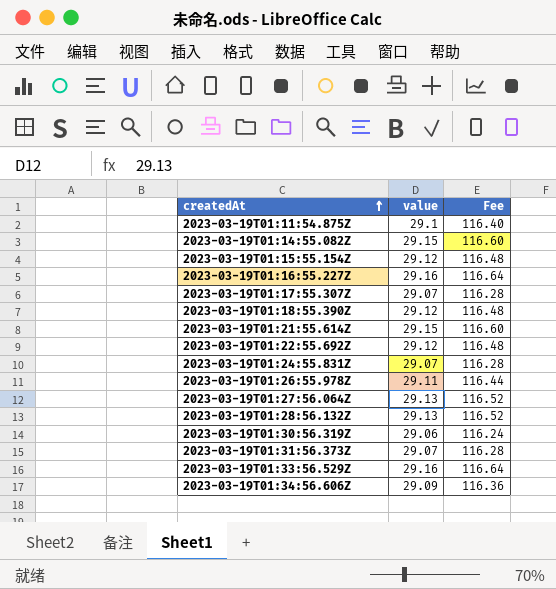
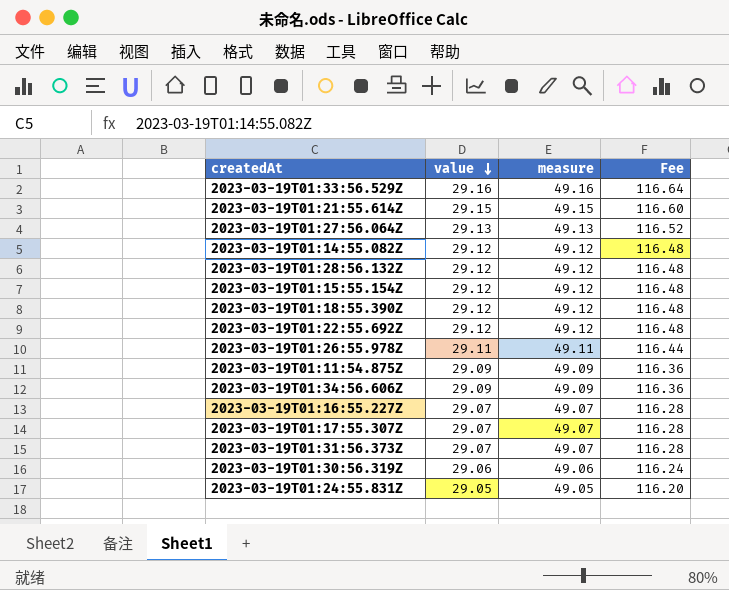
row order: createdAt ascending -> value descending
column measure | formula: none -> [value] + 20
2023-03-19T01:14:55.082Z | value: 29.15 -> 29.12
2023-03-19T01:14:55.082Z | Fee: 116.60 -> 116.48
2023-03-19T01:28:56.132Z | value: 29.13 -> 29.12
2023-03-19T01:28:56.132Z | Fee: 116.52 -> 116.48
2023-03-19T01:11:54.875Z | value: 29.1 -> 29.09
2023-03-19T01:11:54.875Z | Fee: 116.40 -> 116.36
2023-03-19T01:16:55.227Z | value: 29.16 -> 29.07
2023-03-19T01:16:55.227Z | Fee: 116.64 -> 116.28
2023-03-19T01:24:55.831Z | value: 29.07 -> 29.05
2023-03-19T01:24:55.831Z | Fee: 116.28 -> 116.20

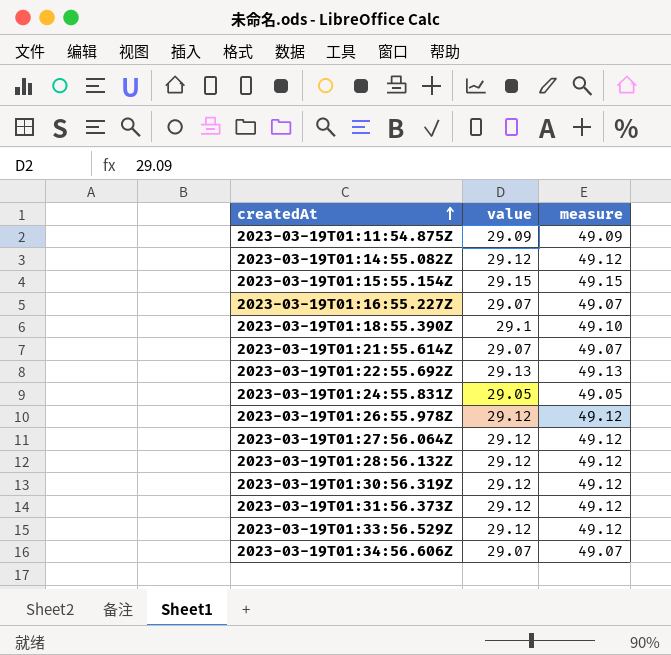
row order: value descending -> createdAt ascending
column Fee | formula: [value] * 4 -> none
row 2023-03-19T01:17:55.307Z: 29.07 | 49.07 | 116.28 -> none
2023-03-19T01:15:55.154Z | value: 29.12 -> 29.15
2023-03-19T01:15:55.154Z | measure: 49.12 -> 49.15
2023-03-19T01:18:55.390Z | value: 29.12 -> 29.1
2023-03-19T01:18:55.390Z | measure: 49.12 -> 49.10
2023-03-19T01:21:55.614Z | value: 29.15 -> 29.07
2023-03-19T01:21:55.614Z | measure: 49.15 -> 49.07
2023-03-19T01:22:55.692Z | value: 29.12 -> 29.13
2023-03-19T01:22:55.692Z | measure: 49.12 -> 49.13
2023-03-19T01:26:55.978Z | value: 29.11 -> 29.12
2023-03-19T01:26:55.978Z | measure: 49.11 -> 49.12
2023-03-19T01:27:56.064Z | value: 29.13 -> 29.12
2023-03-19T01:27:56.064Z | measure: 49.13 -> 49.12
2023-03-19T01:30:56.319Z | value: 29.06 -> 29.12
2023-03-19T01:30:56.319Z | measure: 49.06 -> 49.12
2023-03-19T01:31:56.373Z | value: 29.07 -> 29.12
2023-03-19T01:31:56.373Z | measure: 49.07 -> 49.12
2023-03-19T01:33:56.529Z | value: 29.16 -> 29.12
2023-03-19T01:33:56.529Z | measure: 49.16 -> 49.12
2023-03-19T01:34:56.606Z | value: 29.09 -> 29.07
2023-03-19T01:34:56.606Z | measure: 49.09 -> 49.07

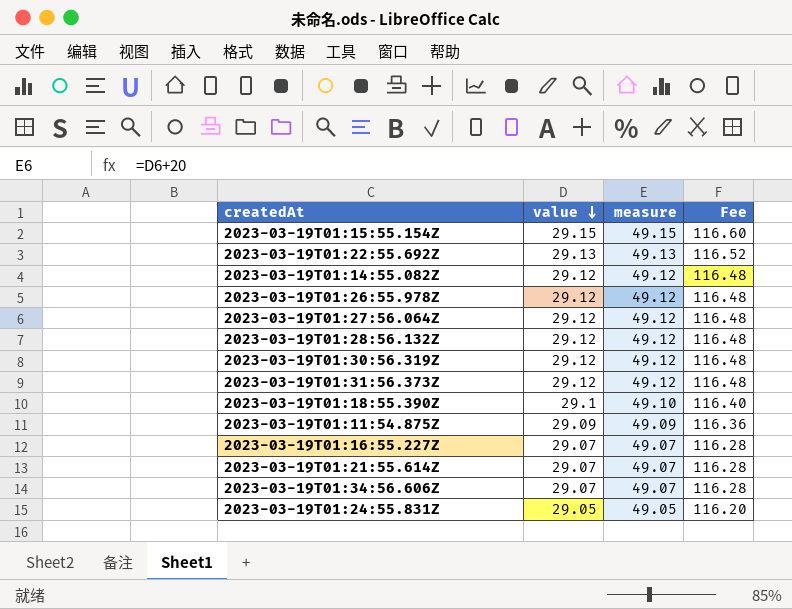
row order: createdAt ascending -> value descending
column Fee | formula: none -> [value] * 4
row 2023-03-19T01:33:56.529Z: 29.12 | 49.12 -> none

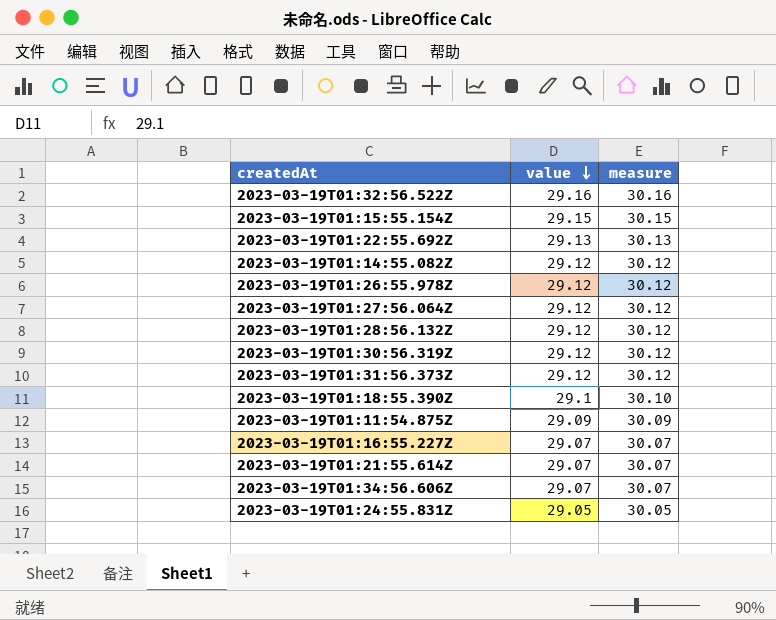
column Fee | formula: [value] * 4 -> none
column measure | formula: [value] + 20 -> [value] + 1
row 2023-03-19T01:32:56.522Z: none -> 29.16 | 30.16

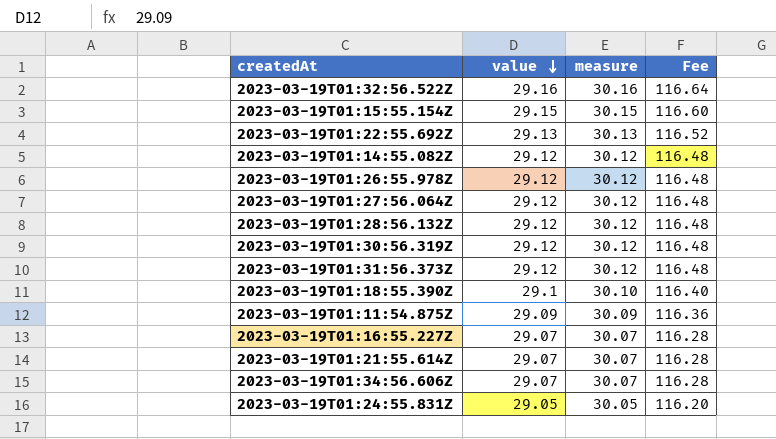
column Fee | formula: none -> [value] * 4

